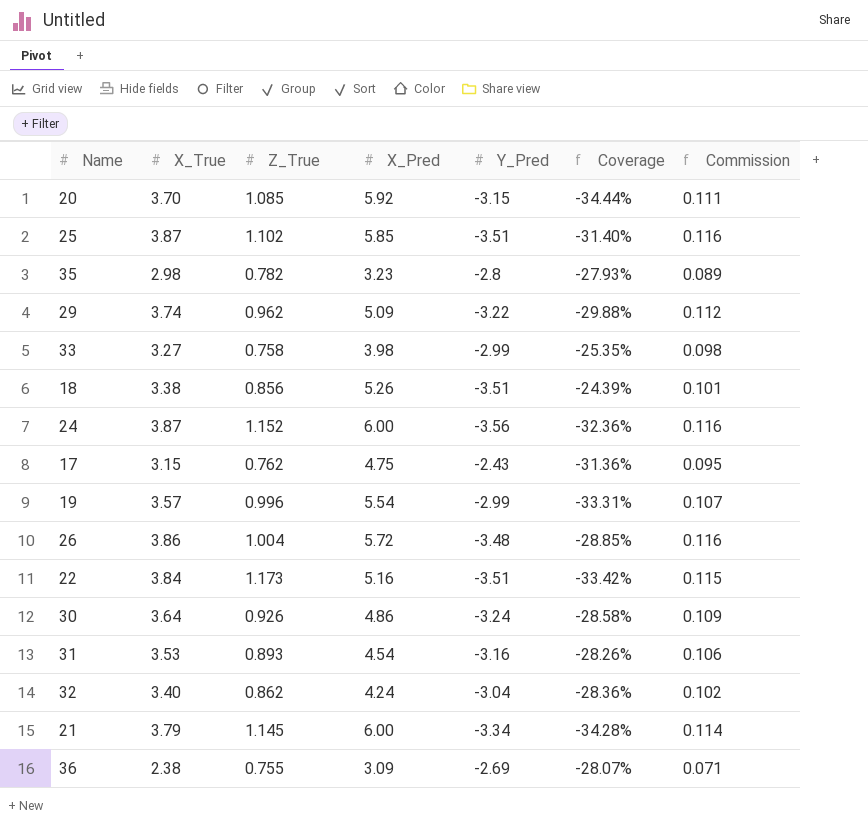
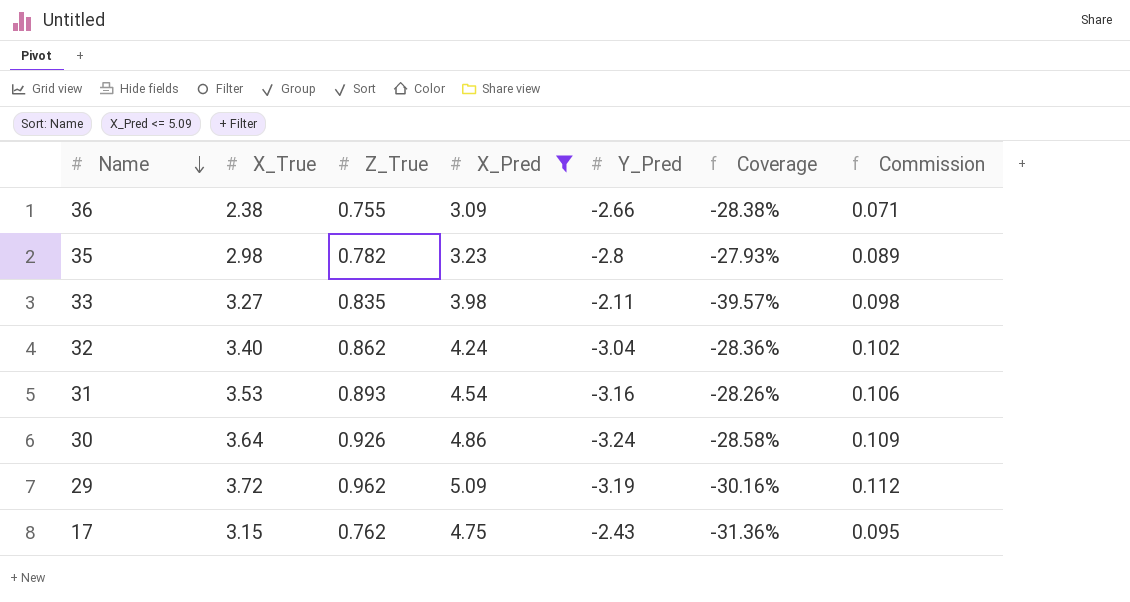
filter: none -> X_Pred <= 5.09
row order: none -> Name descending
36 | Y_Pred: -2.69 -> -2.66
36 | Coverage: -28.07% -> -28.38%
33 | Z_True: 0.758 -> 0.835
33 | Y_Pred: -2.99 -> -2.11
33 | Coverage: -25.35% -> -39.57%
29 | X_True: 3.74 -> 3.72
29 | Y_Pred: -3.22 -> -3.19
29 | Coverage: -29.88% -> -30.16%

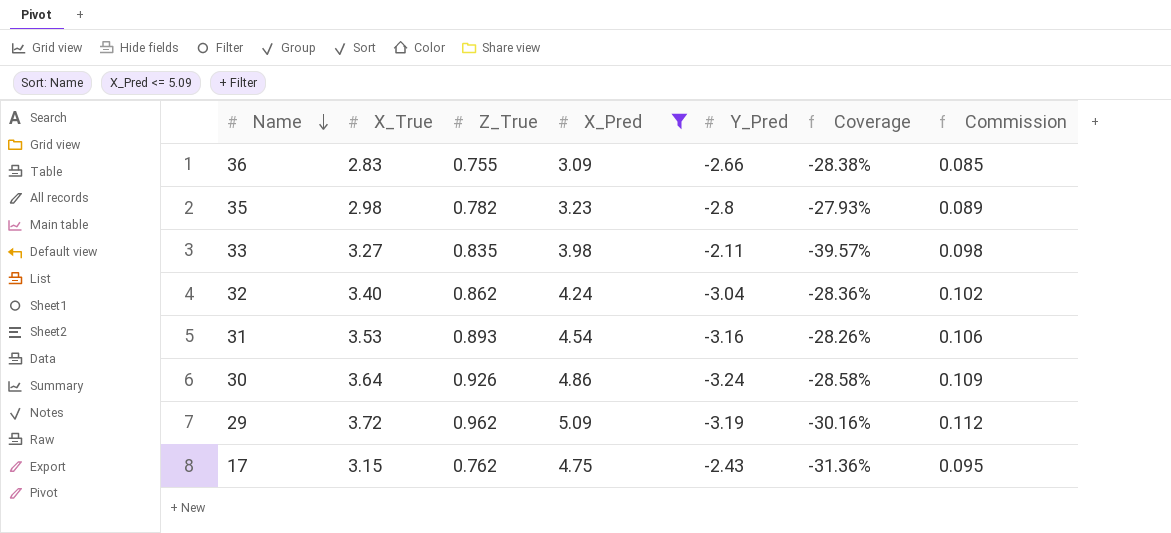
36 | X_True: 2.38 -> 2.83
36 | Commission: 0.071 -> 0.085

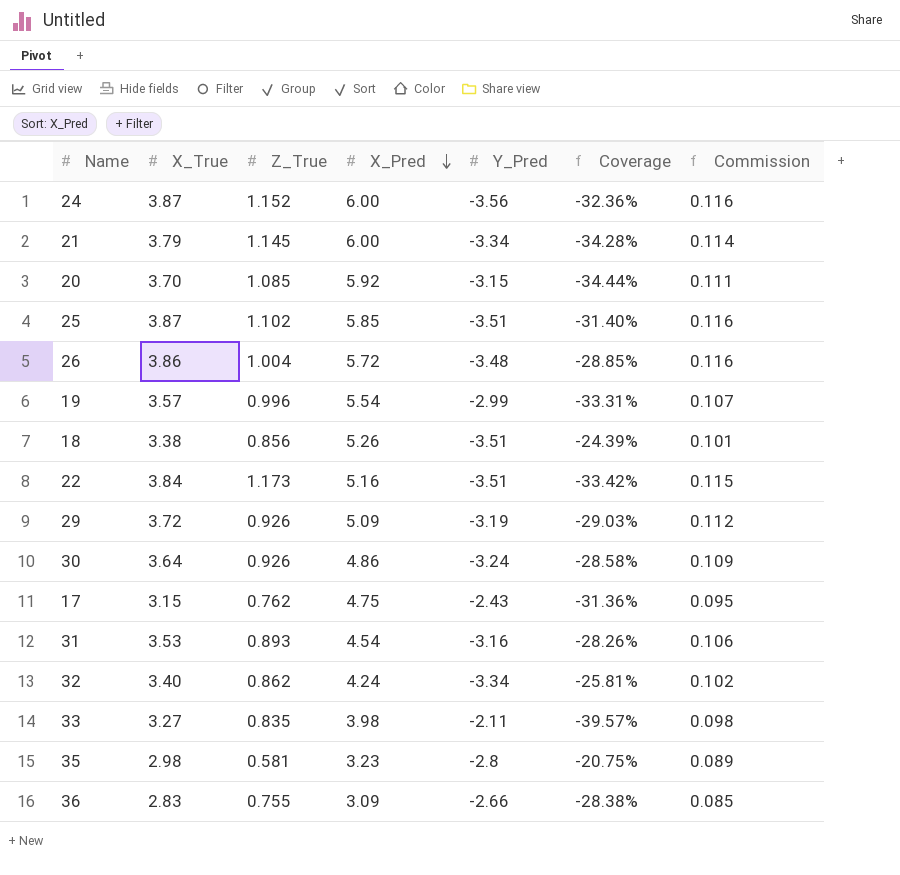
filter: X_Pred <= 5.09 -> none
row order: Name descending -> X_Pred descending
29 | Z_True: 0.962 -> 0.926
29 | Coverage: -30.16% -> -29.03%
32 | Y_Pred: -3.04 -> -3.34
32 | Coverage: -28.36% -> -25.81%
35 | Z_True: 0.782 -> 0.581
35 | Coverage: -27.93% -> -20.75%

